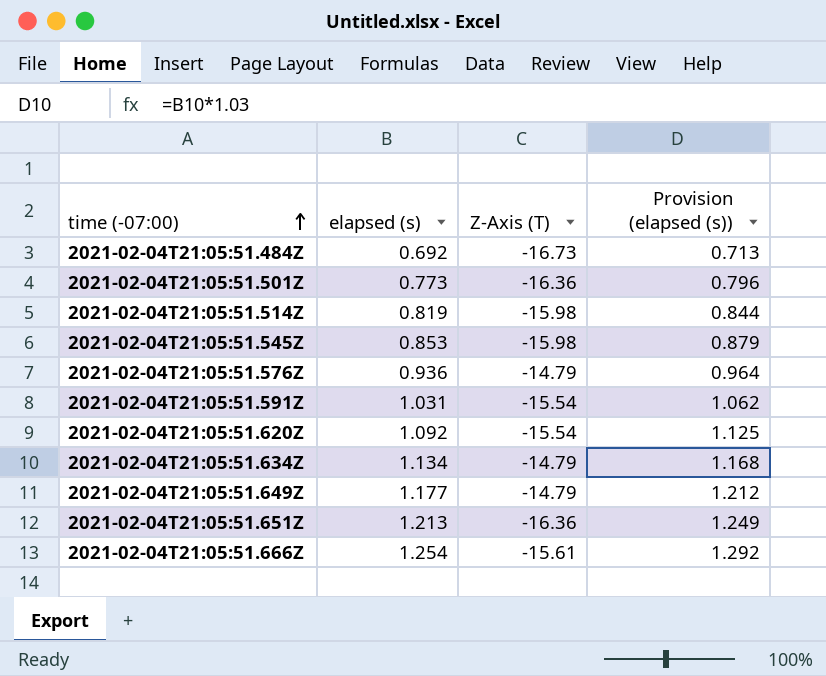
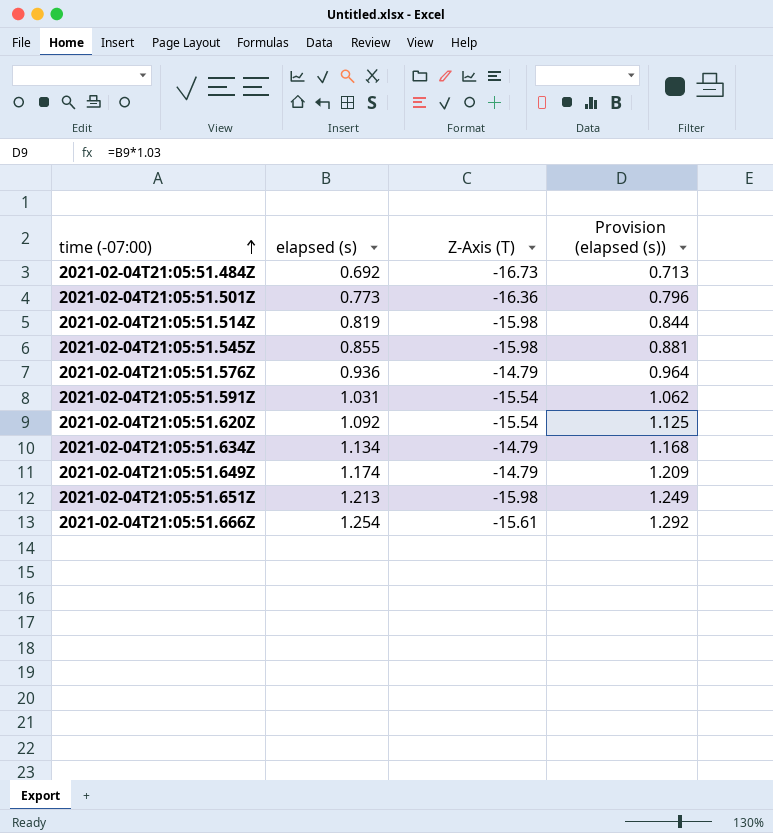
2021-02-04T21:05:51.545Z | elapsed (s): 0.853 -> 0.855
2021-02-04T21:05:51.545Z | Provision (elapsed (s)): 0.879 -> 0.881
2021-02-04T21:05:51.649Z | elapsed (s): 1.177 -> 1.174
2021-02-04T21:05:51.649Z | Provision (elapsed (s)): 1.212 -> 1.209
2021-02-04T21:05:51.651Z | Z-Axis (T): -16.36 -> -15.98

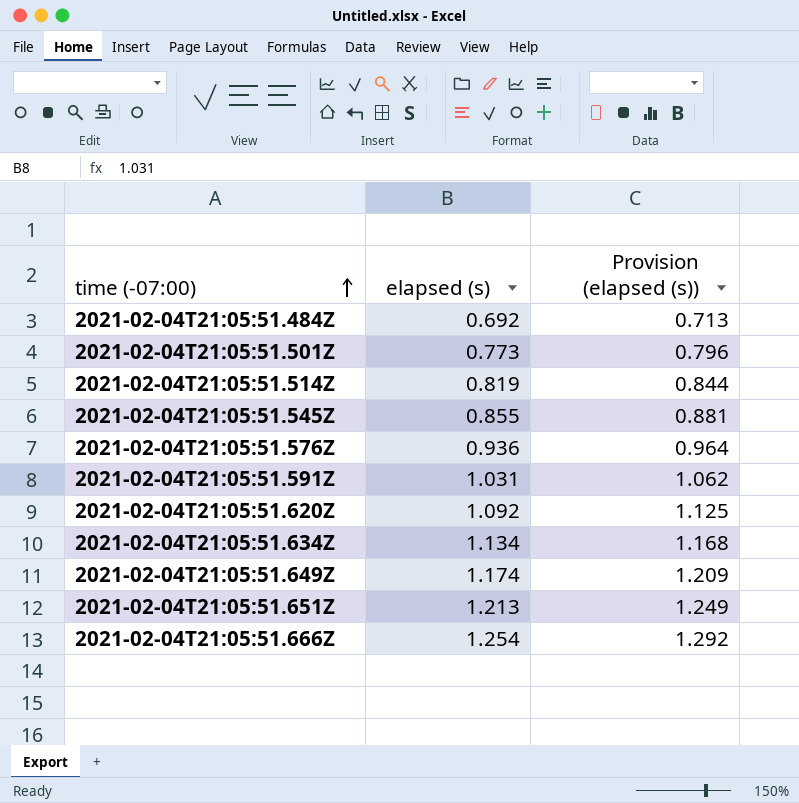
column Z-Axis (T) | position: 3 -> none

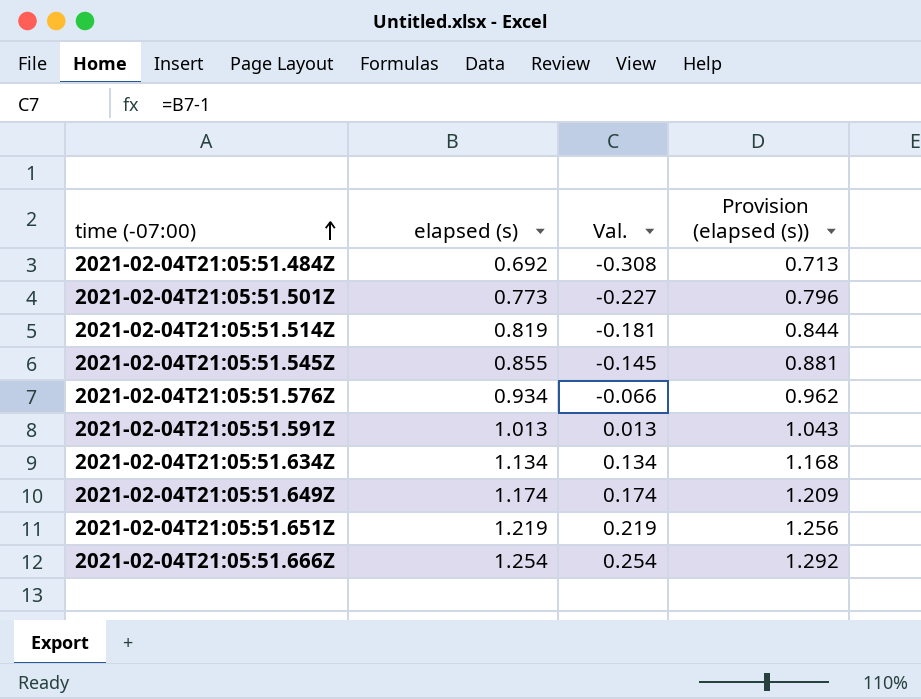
column Val. | formula: none -> [elapsed (s)] - 1
row 2021-02-04T21:05:51.620Z: 1.092 | 1.125 -> none
2021-02-04T21:05:51.576Z | elapsed (s): 0.936 -> 0.934
2021-02-04T21:05:51.576Z | Provision (elapsed (s)): 0.964 -> 0.962
2021-02-04T21:05:51.591Z | elapsed (s): 1.031 -> 1.013
2021-02-04T21:05:51.591Z | Provision (elapsed (s)): 1.062 -> 1.043
2021-02-04T21:05:51.651Z | elapsed (s): 1.213 -> 1.219
2021-02-04T21:05:51.651Z | Provision (elapsed (s)): 1.249 -> 1.256

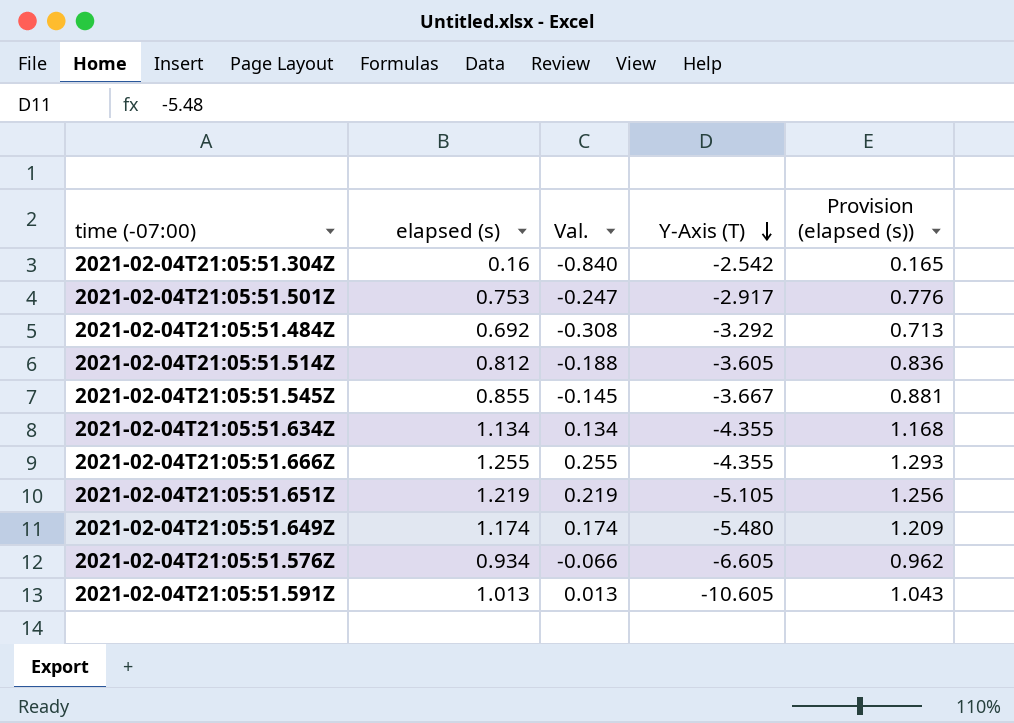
row order: time (-07:00) ascending -> Y-Axis (T) descending
column Y-Axis (T) | position: none -> 4
row 2021-02-04T21:05:51.304Z: none -> 0.16 | -0.840 | -2.542 | 0.165
2021-02-04T21:05:51.501Z | elapsed (s): 0.773 -> 0.753
2021-02-04T21:05:51.501Z | Val.: -0.227 -> -0.247
2021-02-04T21:05:51.501Z | Provision (elapsed (s)): 0.796 -> 0.776
2021-02-04T21:05:51.514Z | elapsed (s): 0.819 -> 0.812
2021-02-04T21:05:51.514Z | Val.: -0.181 -> -0.188
2021-02-04T21:05:51.514Z | Provision (elapsed (s)): 0.844 -> 0.836
2021-02-04T21:05:51.666Z | elapsed (s): 1.254 -> 1.255
2021-02-04T21:05:51.666Z | Val.: 0.254 -> 0.255
2021-02-04T21:05:51.666Z | Provision (elapsed (s)): 1.292 -> 1.293

